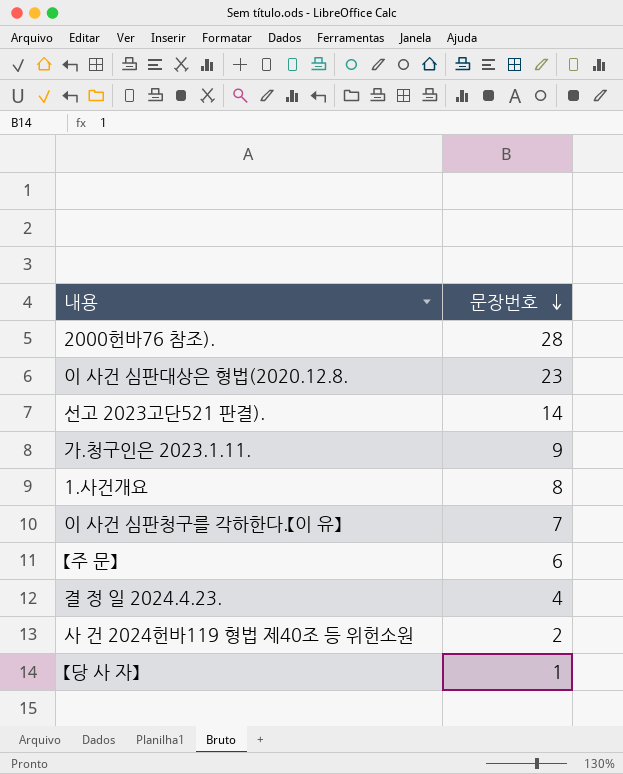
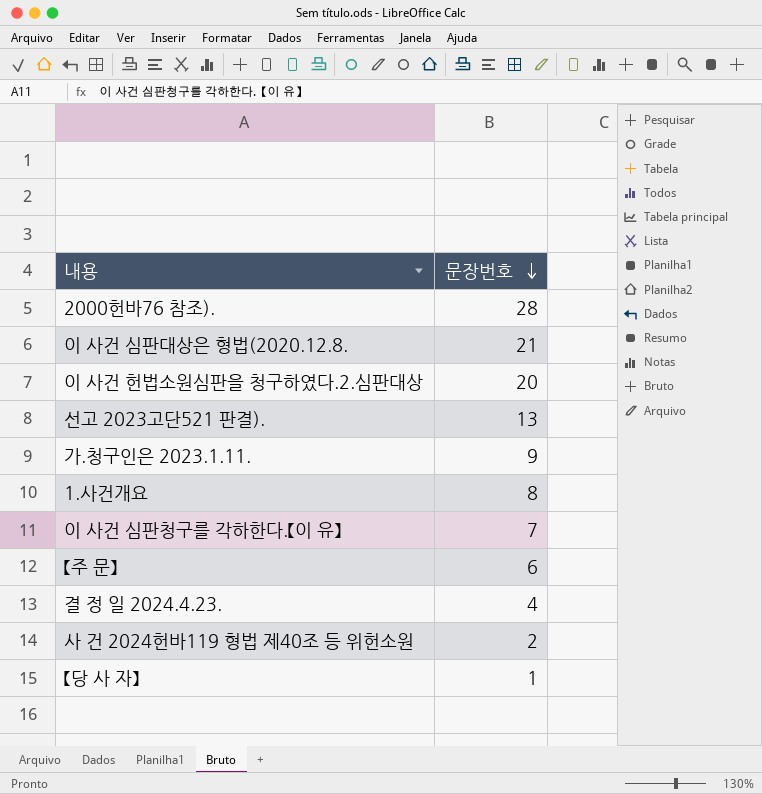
이 사건 심판대상은 형법(2020.12.8. | 문장번호: 23 -> 21
row 이 사건 헌법소원심판을 청구하였다.2.심판대상: none -> 20
선고 2023고단521 판결). | 문장번호: 14 -> 13

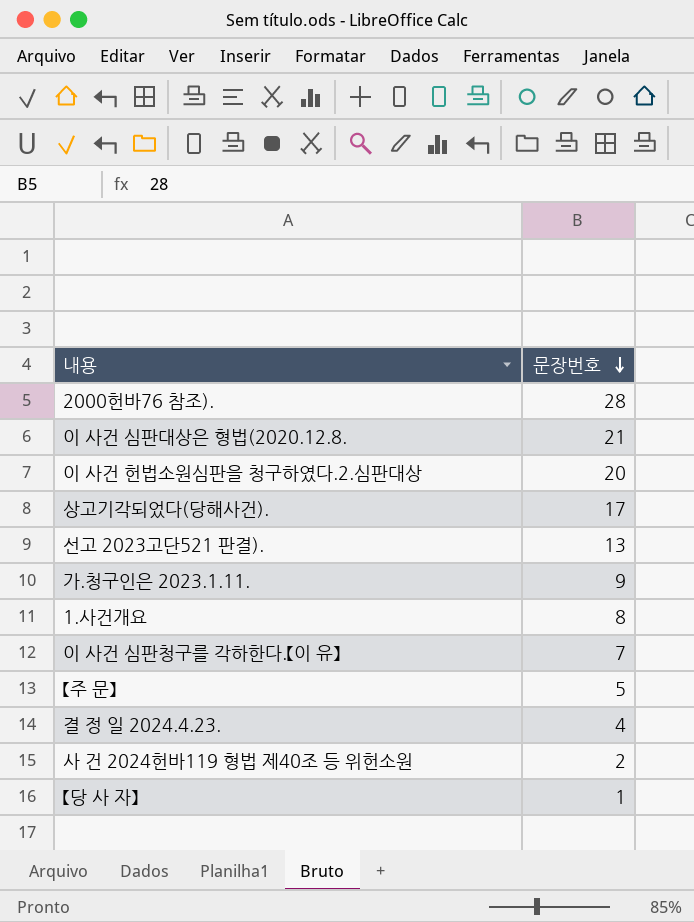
row 상고기각되었다(당해사건).: none -> 17
【주 문】 | 문장번호: 6 -> 5

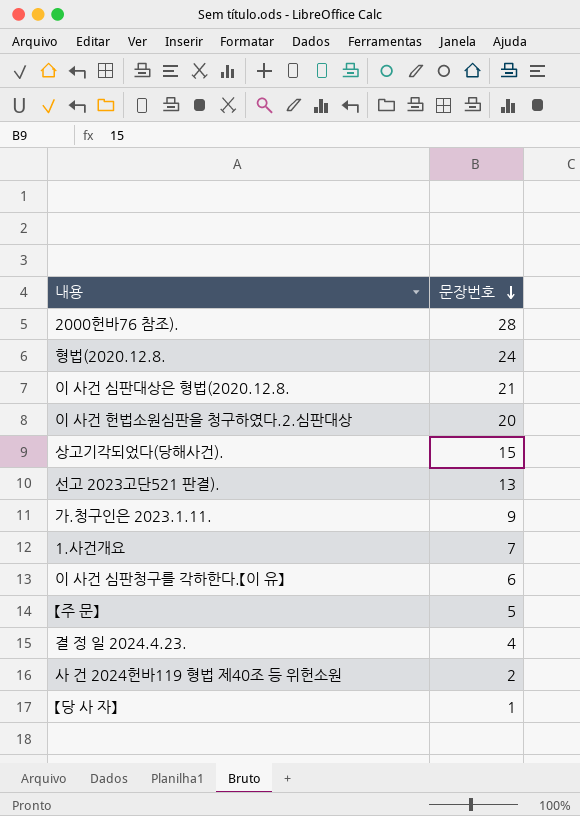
row 형법(2020.12.8.: none -> 24
상고기각되었다(당해사건). | 문장번호: 17 -> 15
1.사건개요 | 문장번호: 8 -> 7
이 사건 심판청구를 각하한다.【이 유】 | 문장번호: 7 -> 6

